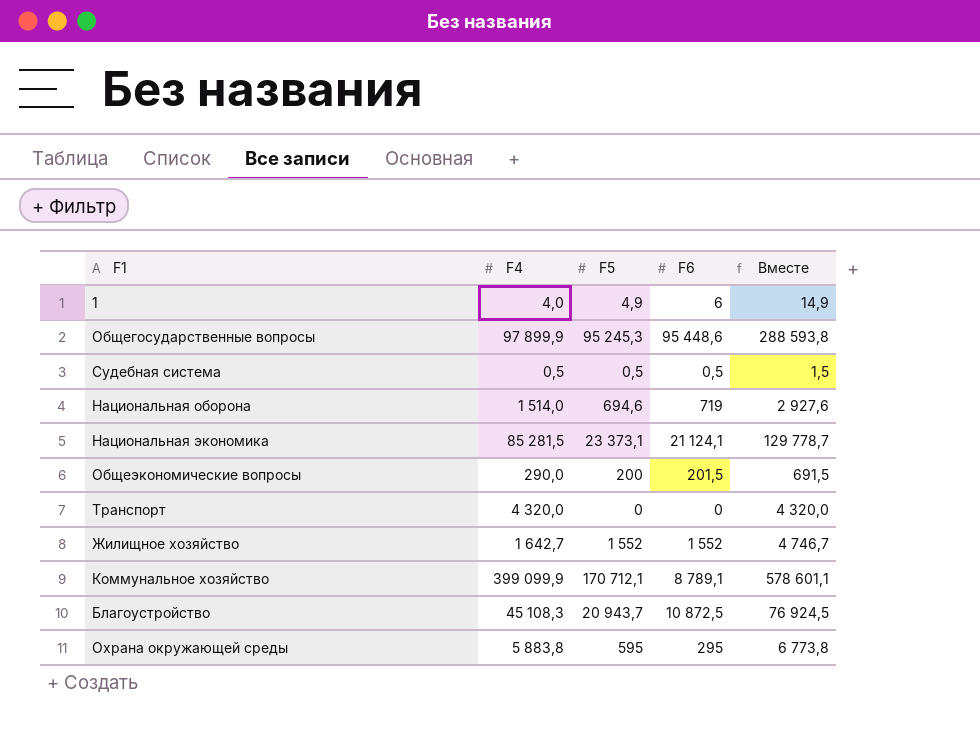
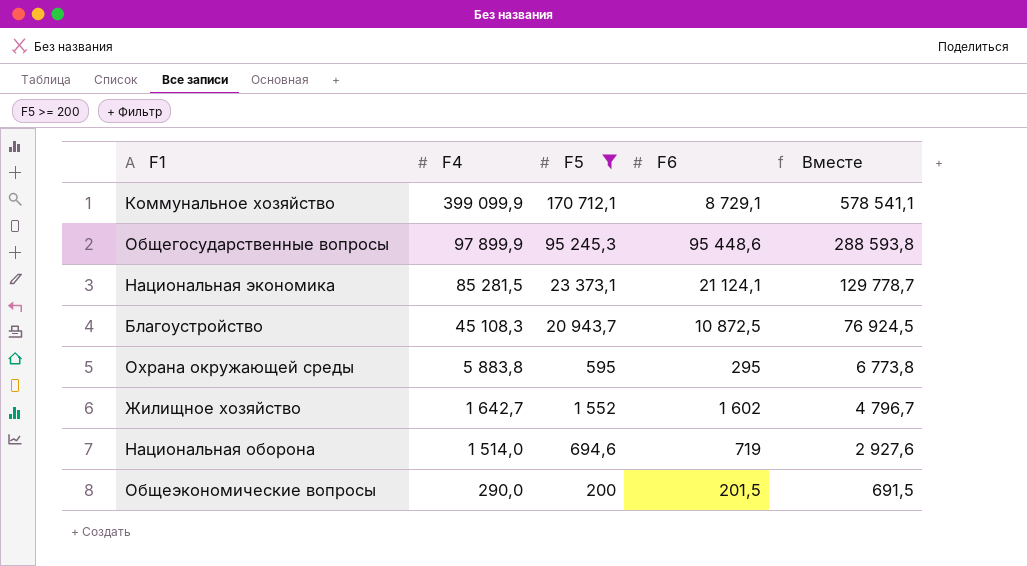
filter: none -> F5 >= 200
row order: none -> F4 descending
Коммунальное хозяйство | F6: 8 789,1 -> 8 729,1
Коммунальное хозяйство | Вместе: 578 601,1 -> 578 541,1
Жилищное хозяйство | F6: 1 552 -> 1 602
Жилищное хозяйство | Вместе: 4 746,7 -> 4 796,7

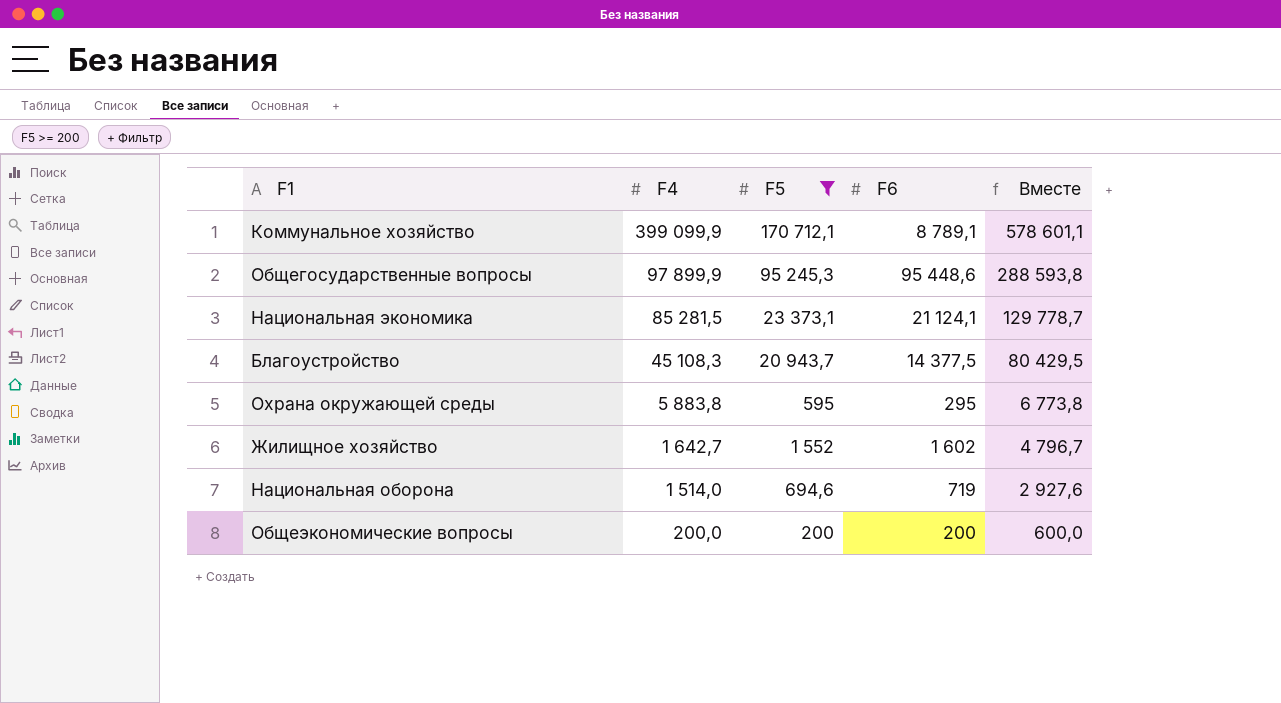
Коммунальное хозяйство | F6: 8 729,1 -> 8 789,1
Коммунальное хозяйство | Вместе: 578 541,1 -> 578 601,1
Благоустройство | F6: 10 872,5 -> 14 377,5
Благоустройство | Вместе: 76 924,5 -> 80 429,5
Общеэкономические вопросы | F4: 290,0 -> 200,0
Общеэкономические вопросы | F6: 201,5 -> 200
Общеэкономические вопросы | Вместе: 691,5 -> 600,0

